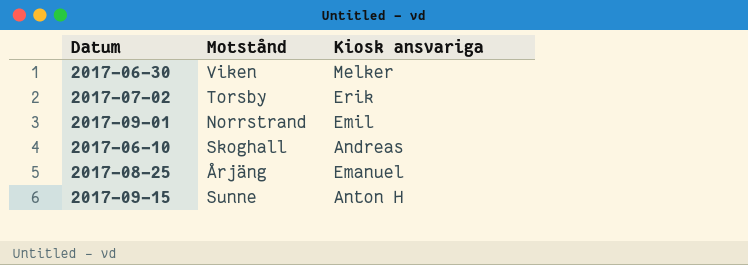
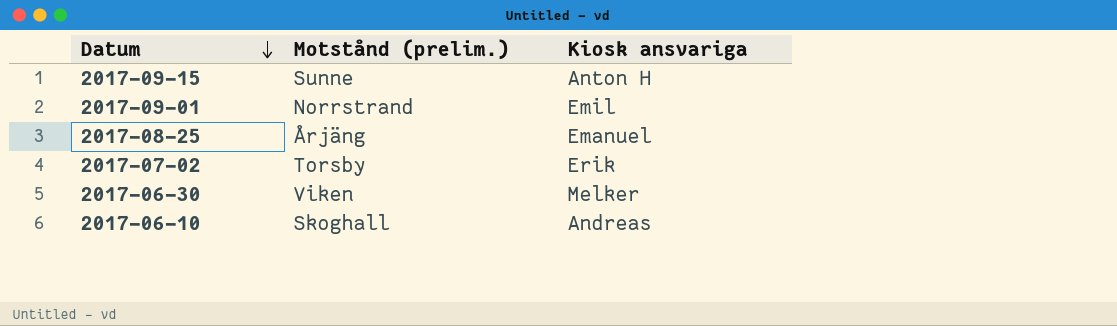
row order: none -> Datum descending
column name: Motstånd -> Motstånd (prelim.)

